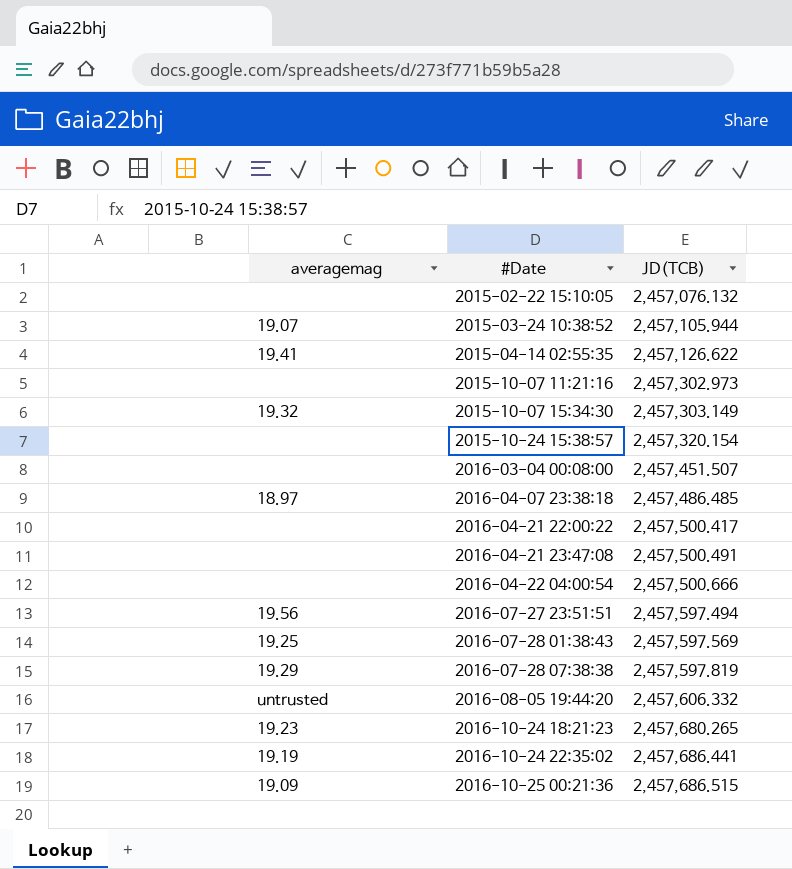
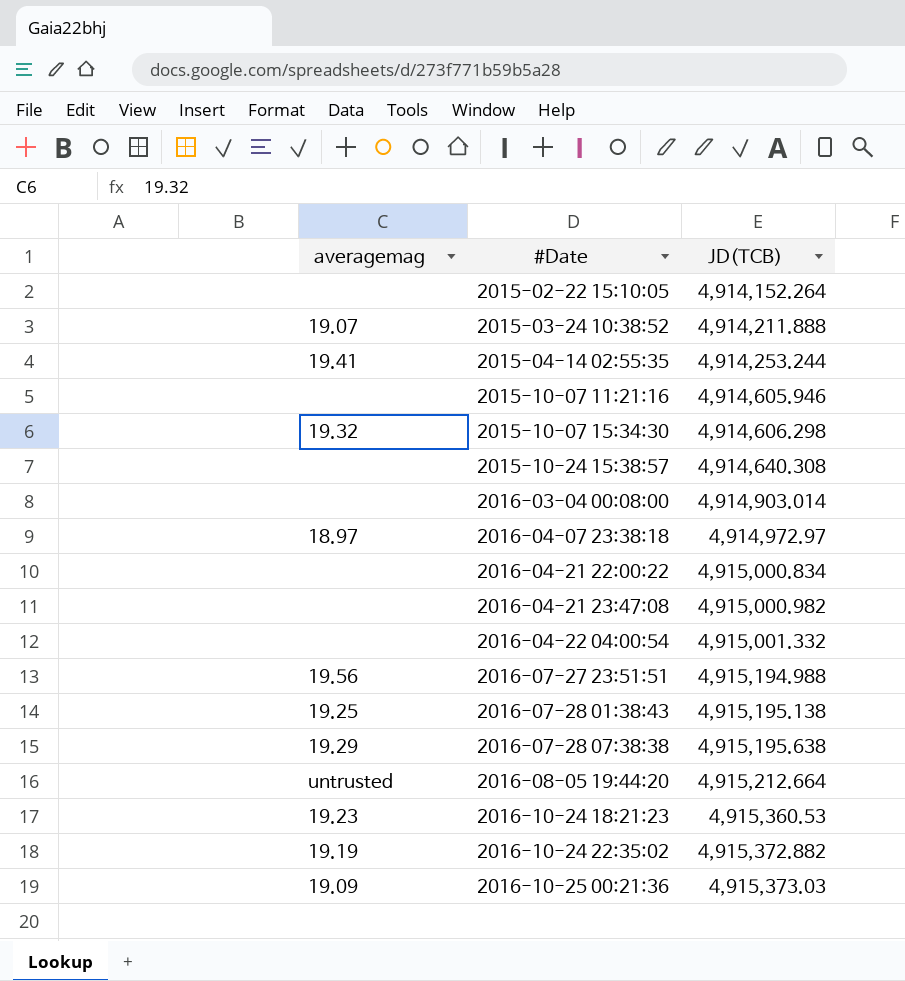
2015-02-22 15:10:05 | JD(TCB): 2,457,076.132 -> 4,914,152.264
2015-03-24 10:38:52 | JD(TCB): 2,457,105.944 -> 4,914,211.888
2015-04-14 02:55:35 | JD(TCB): 2,457,126.622 -> 4,914,253.244
2015-10-07 11:21:16 | JD(TCB): 2,457,302.973 -> 4,914,605.946
2015-10-07 15:34:30 | JD(TCB): 2,457,303.149 -> 4,914,606.298
2015-10-24 15:38:57 | JD(TCB): 2,457,320.154 -> 4,914,640.308
2016-03-04 00:08:00 | JD(TCB): 2,457,451.507 -> 4,914,903.014
2016-04-07 23:38:18 | JD(TCB): 2,457,486.485 -> 4,914,972.97
2016-04-21 22:00:22 | JD(TCB): 2,457,500.417 -> 4,915,000.834
2016-04-21 23:47:08 | JD(TCB): 2,457,500.491 -> 4,915,000.982
2016-04-22 04:00:54 | JD(TCB): 2,457,500.666 -> 4,915,001.332
2016-07-27 23:51:51 | JD(TCB): 2,457,597.494 -> 4,915,194.988
2016-07-28 01:38:43 | JD(TCB): 2,457,597.569 -> 4,915,195.138
2016-07-28 07:38:38 | JD(TCB): 2,457,597.819 -> 4,915,195.638
2016-08-05 19:44:20 | JD(TCB): 2,457,606.332 -> 4,915,212.664
2016-10-24 18:21:23 | JD(TCB): 2,457,680.265 -> 4,915,360.53
2016-10-24 22:35:02 | JD(TCB): 2,457,686.441 -> 4,915,372.882
2016-10-25 00:21:36 | JD(TCB): 2,457,686.515 -> 4,915,373.03

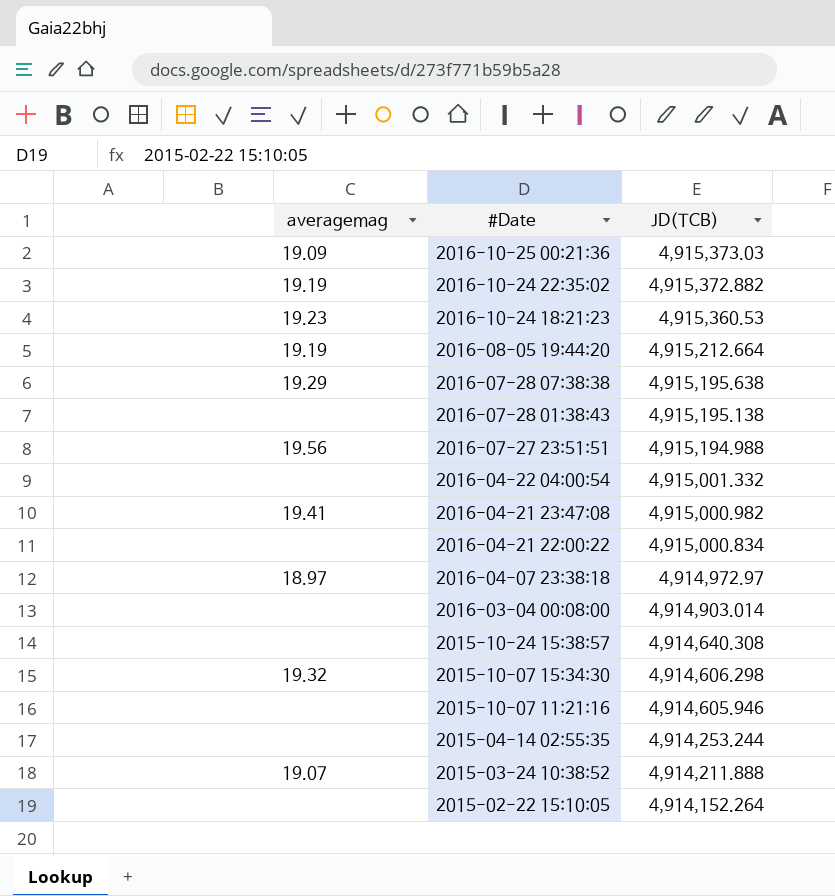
row order: #Date ascending -> #Date descending
2016-08-05 19:44:20 | averagemag: untrusted -> 19.19
2016-07-28 01:38:43 | averagemag: 19.25 -> none
2016-04-21 23:47:08 | averagemag: none -> 19.41
2015-04-14 02:55:35 | averagemag: 19.41 -> none

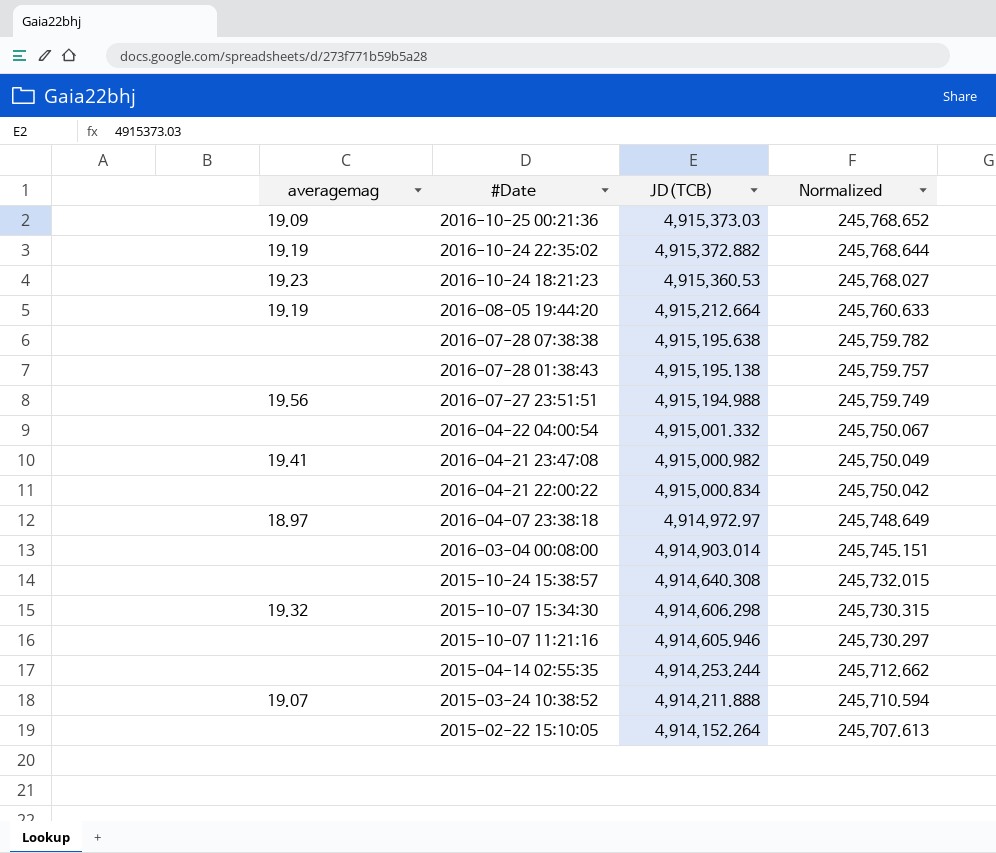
column Normalized | formula: none -> [JD(TCB)] * 0.05
2016-07-28 07:38:38 | averagemag: 19.29 -> none

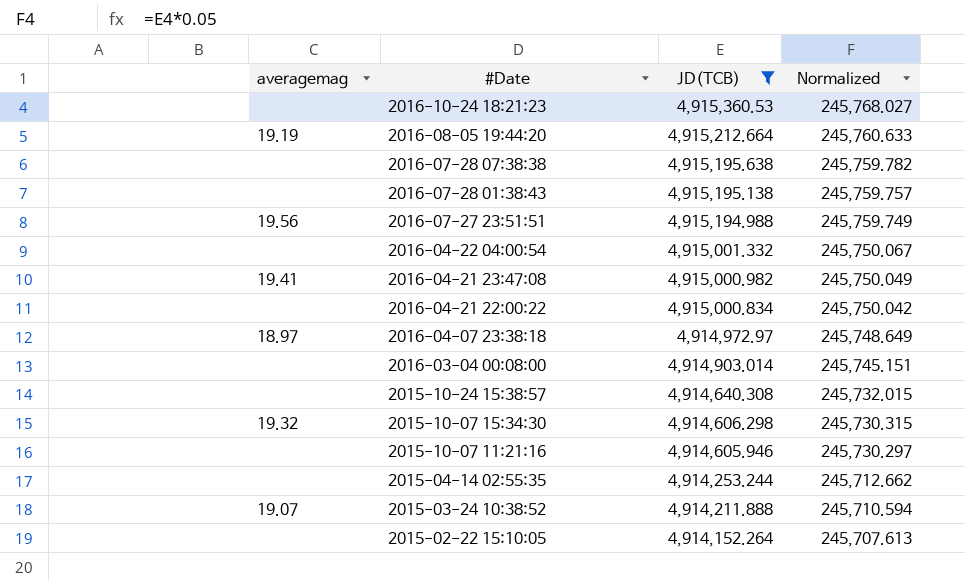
filter: none -> JD(TCB) <= 4,915,360.53
2016-10-24 18:21:23 | averagemag: 19.23 -> none

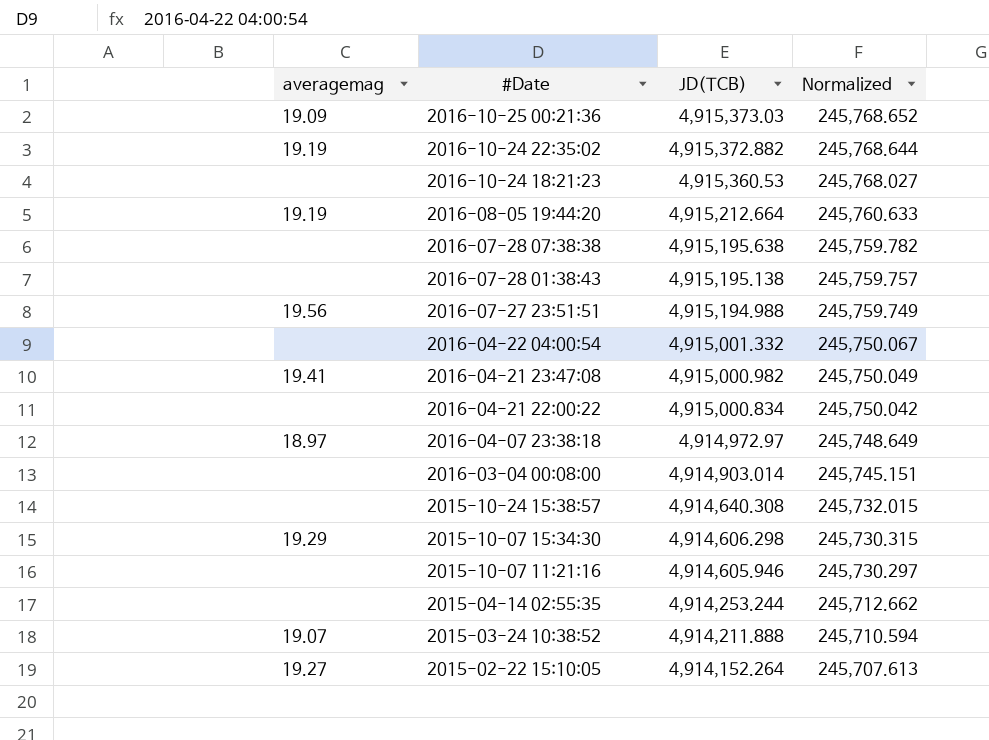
filter: JD(TCB) <= 4,915,360.53 -> none
2015-10-07 15:34:30 | averagemag: 19.32 -> 19.29
2015-02-22 15:10:05 | averagemag: none -> 19.27

